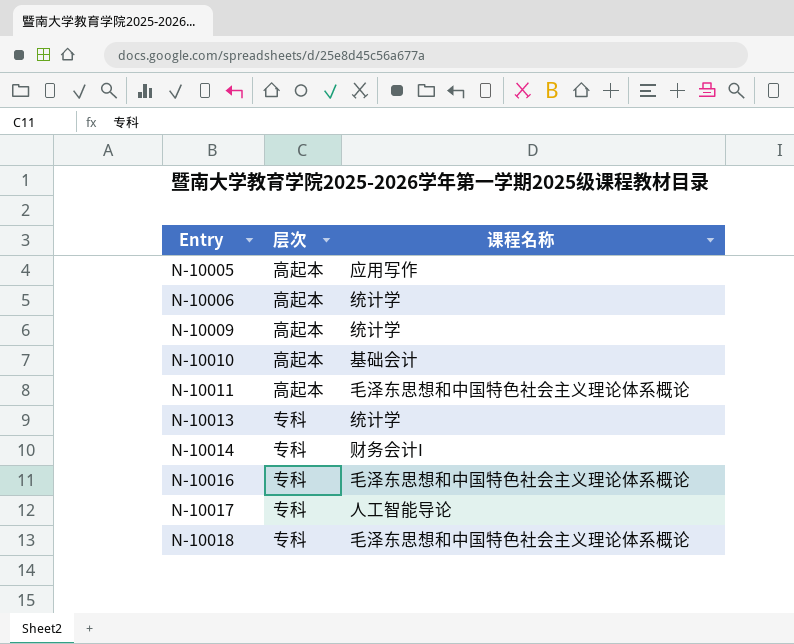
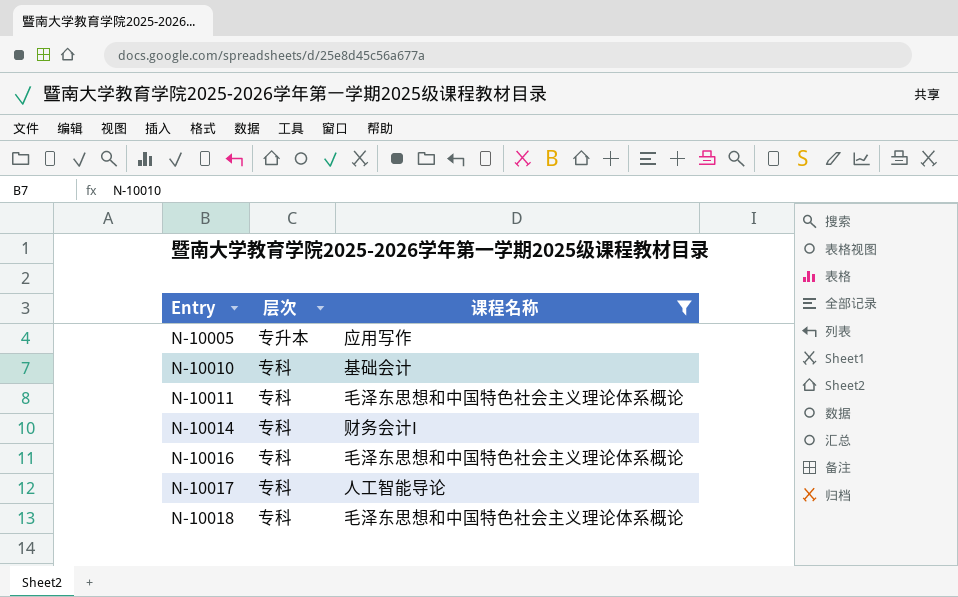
filter: none -> 课程名称 != 统计学
N-10005 | 层次: 高起本 -> 专升本
N-10010 | 层次: 高起本 -> 专科
N-10011 | 层次: 高起本 -> 专科

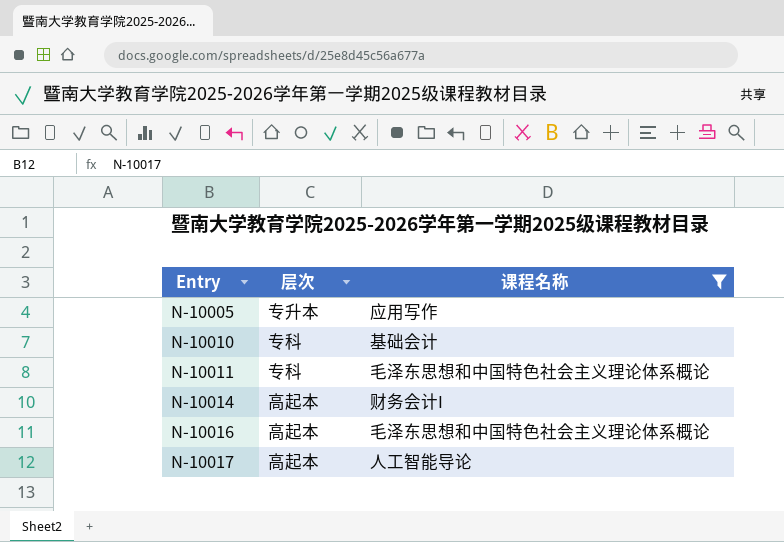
row N-10018: 专科 | 毛泽东思想和中国特色社会主义理论体系概论 -> none
N-10014 | 层次: 专科 -> 高起本
N-10016 | 层次: 专科 -> 高起本
N-10017 | 层次: 专科 -> 高起本

